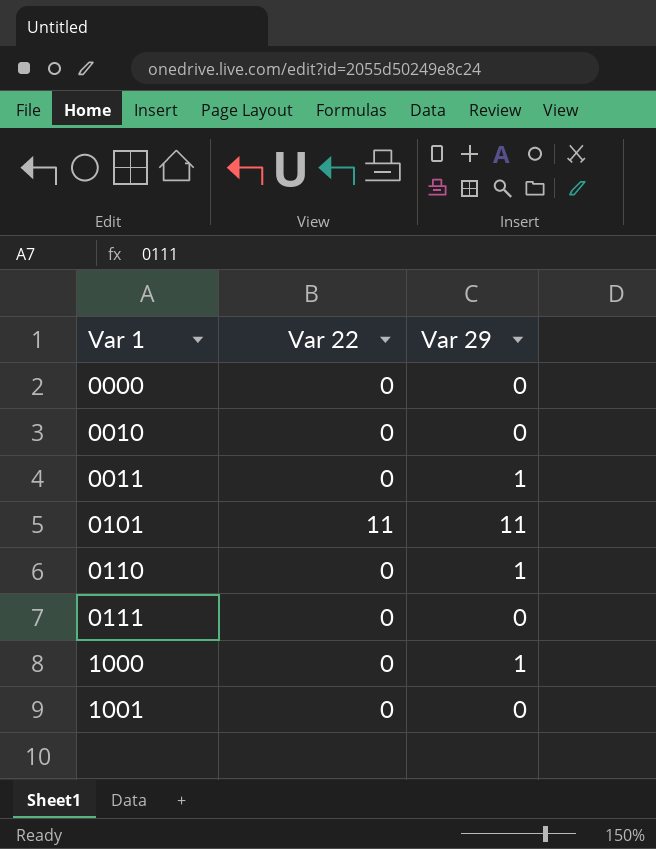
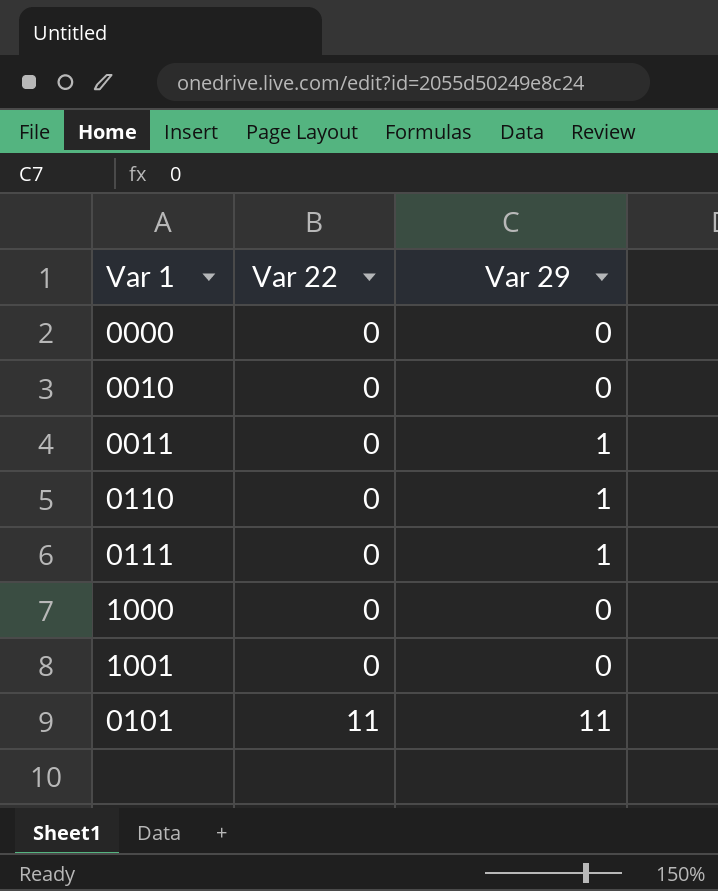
row order: Var 1 ascending -> Var 22 ascending
0111 | Var 29: 0 -> 1
1000 | Var 29: 1 -> 0

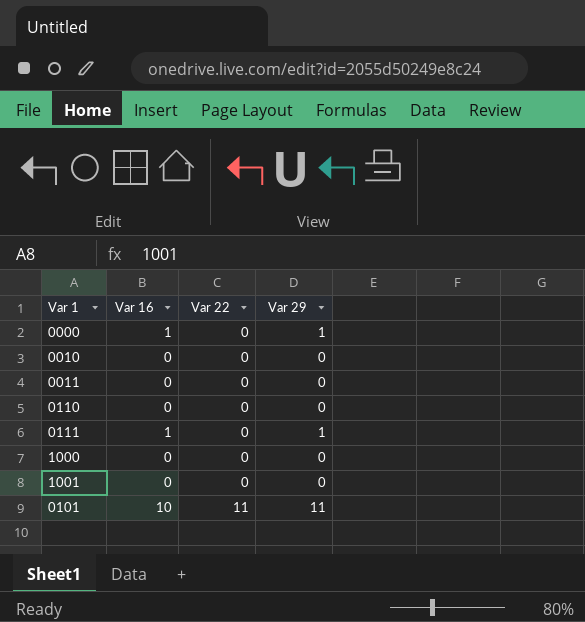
column Var 16 | position: none -> 2
0000 | Var 29: 0 -> 1
0011 | Var 29: 1 -> 0
0110 | Var 29: 1 -> 0

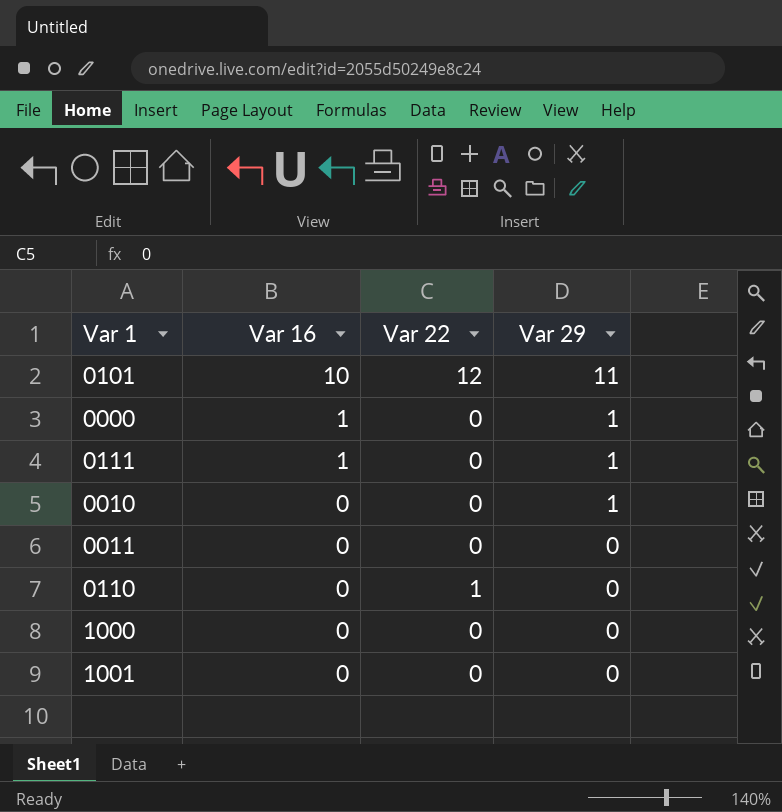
row order: Var 22 ascending -> Var 16 descending
0101 | Var 22: 11 -> 12
0010 | Var 29: 0 -> 1
0110 | Var 22: 0 -> 1

